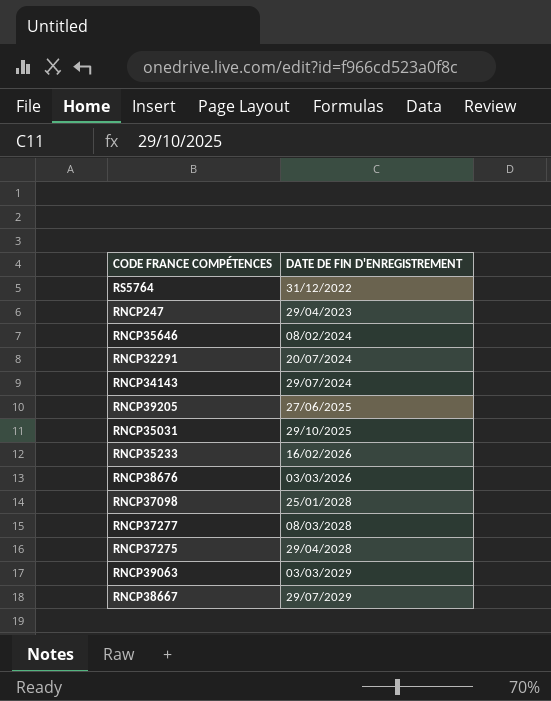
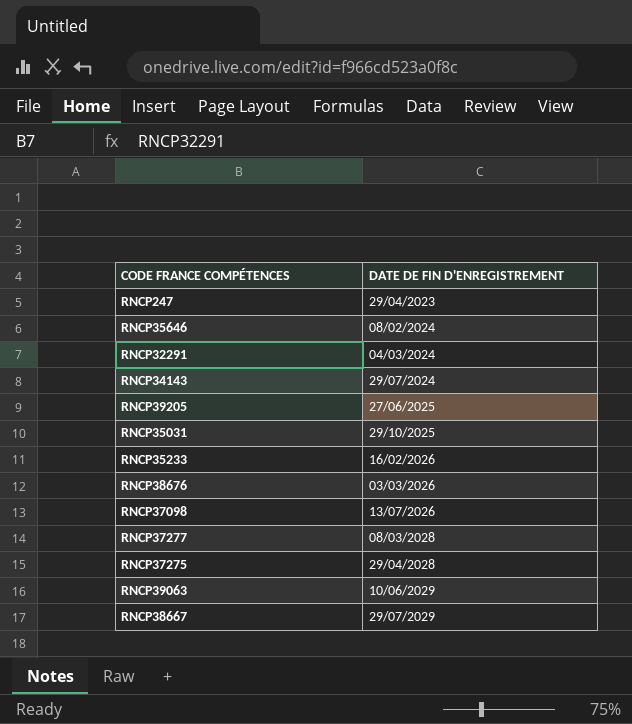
row RS5764: 31/12/2022 -> none
RNCP32291 | DATE DE FIN D'ENREGISTREMENT: 20/07/2024 -> 04/03/2024
RNCP37098 | DATE DE FIN D'ENREGISTREMENT: 25/01/2028 -> 13/07/2026
RNCP39063 | DATE DE FIN D'ENREGISTREMENT: 03/03/2029 -> 10/06/2029

